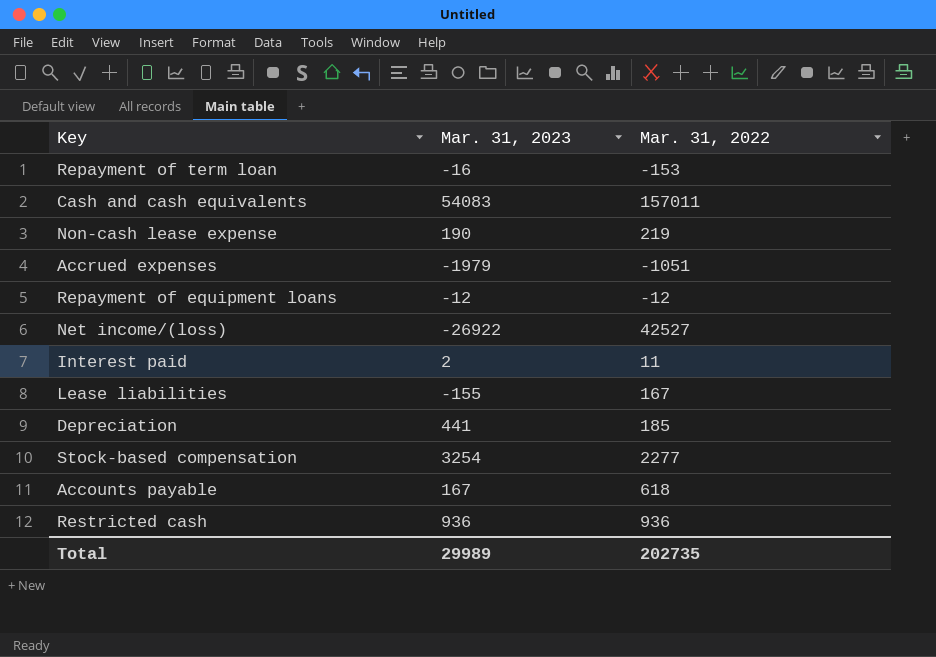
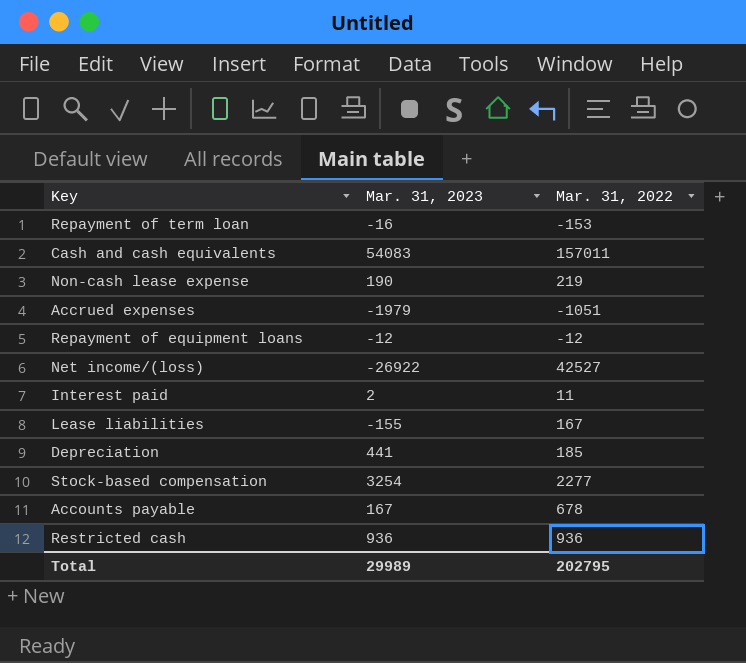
Accounts payable | Mar. 31, 2022: 618 -> 678
Total | Mar. 31, 2022: 202735 -> 202795

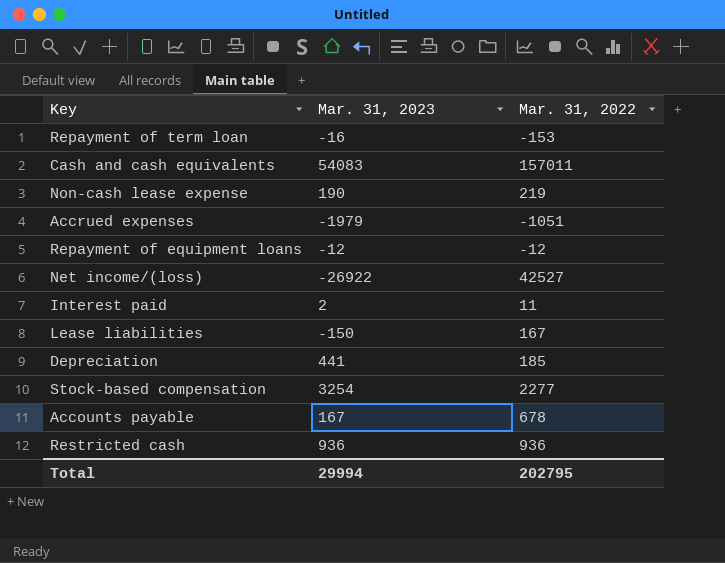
Lease liabilities | Mar. 31, 2023: -155 -> -150
Total | Mar. 31, 2023: 29989 -> 29994

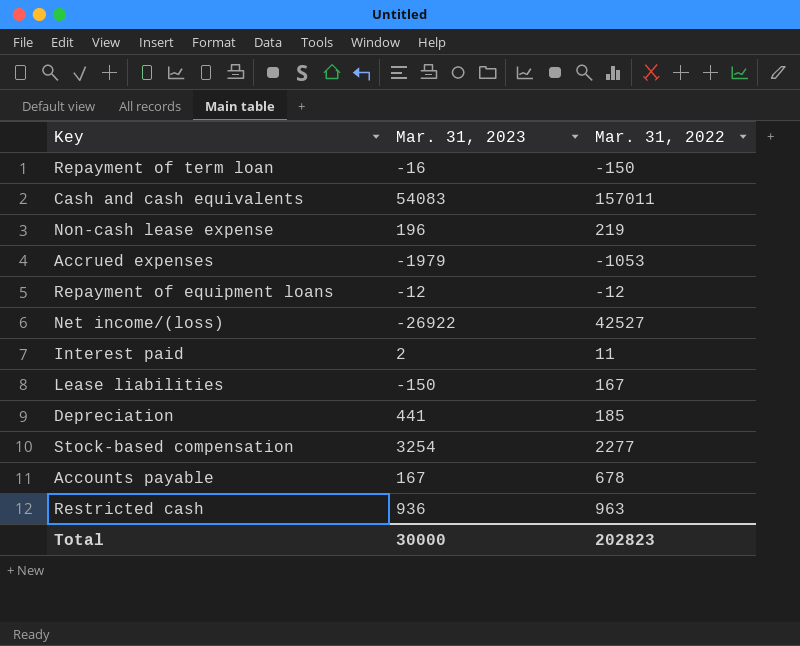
Repayment of term loan | Mar. 31, 2022: -153 -> -150
Non-cash lease expense | Mar. 31, 2023: 190 -> 196
Accrued expenses | Mar. 31, 2022: -1051 -> -1053
Restricted cash | Mar. 31, 2022: 936 -> 963
Total | Mar. 31, 2023: 29994 -> 30000
Total | Mar. 31, 2022: 202795 -> 202823

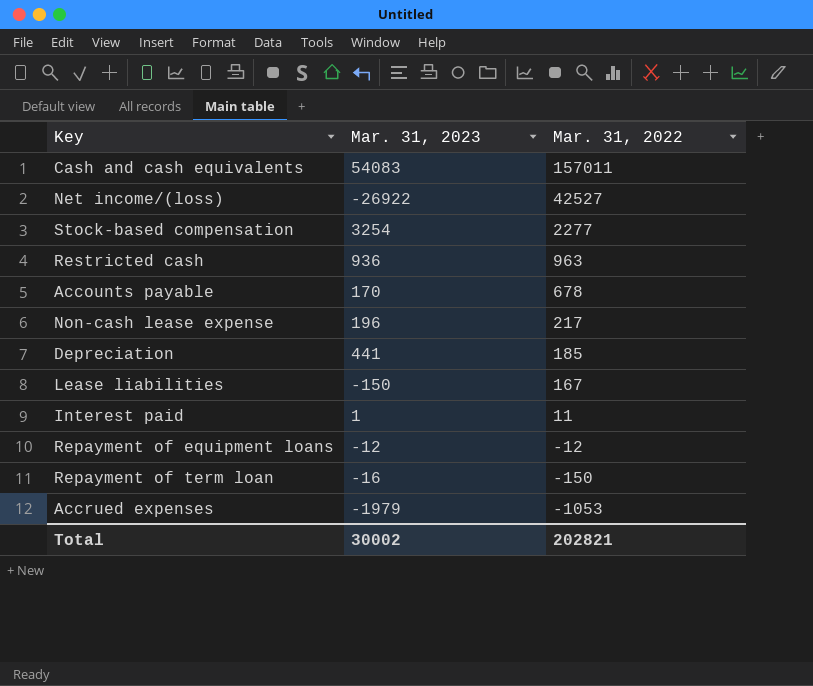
row order: none -> Mar. 31, 2022 descending
Accounts payable | Mar. 31, 2023: 167 -> 170
Non-cash lease expense | Mar. 31, 2022: 219 -> 217
Interest paid | Mar. 31, 2023: 2 -> 1
Total | Mar. 31, 2023: 30000 -> 30002
Total | Mar. 31, 2022: 202823 -> 202821

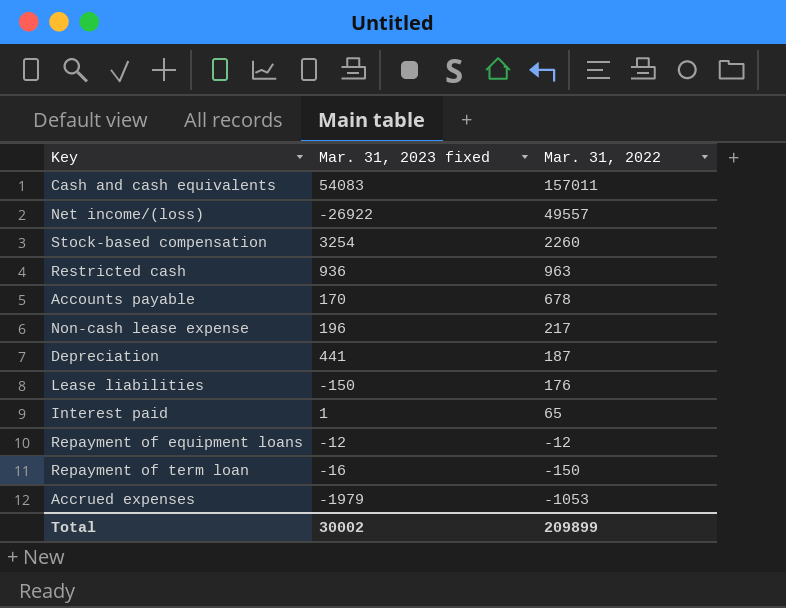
column name: Mar. 31, 2023 -> Mar. 31, 2023 fixed
Net income/(loss) | Mar. 31, 2022: 42527 -> 49557
Stock-based compensation | Mar. 31, 2022: 2277 -> 2260
Depreciation | Mar. 31, 2022: 185 -> 187
Lease liabilities | Mar. 31, 2022: 167 -> 176
Interest paid | Mar. 31, 2022: 11 -> 65
Total | Mar. 31, 2022: 202821 -> 209899

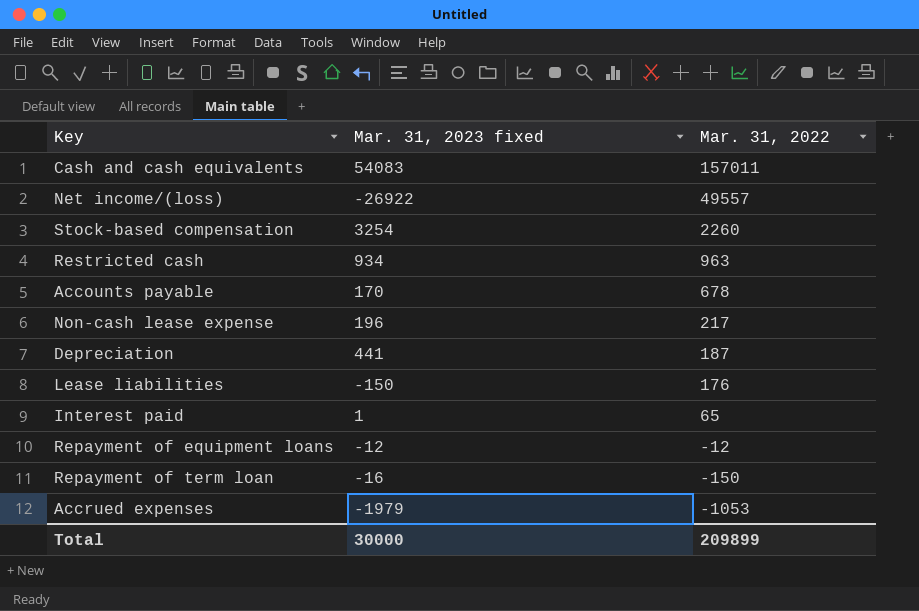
Restricted cash | Mar. 31, 2023 fixed: 936 -> 934
Total | Mar. 31, 2023 fixed: 30002 -> 30000

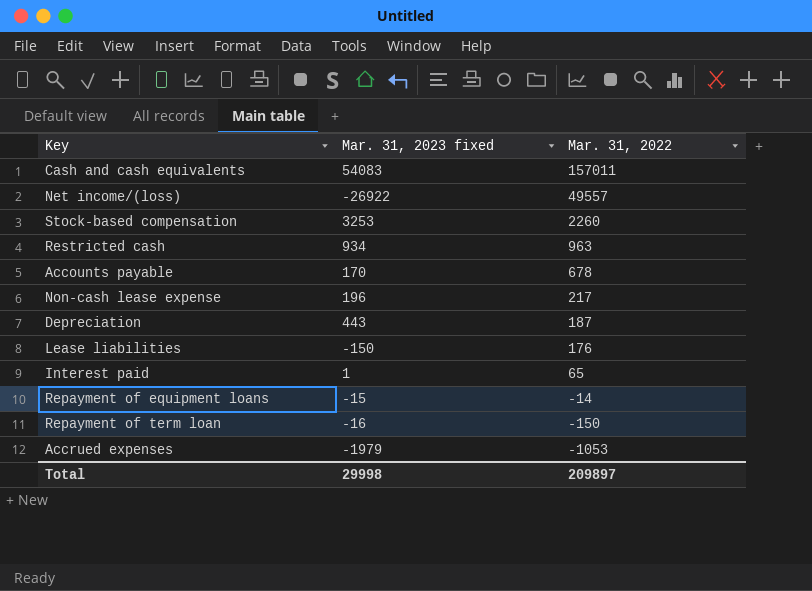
Stock-based compensation | Mar. 31, 2023 fixed: 3254 -> 3253
Depreciation | Mar. 31, 2023 fixed: 441 -> 443
Repayment of equipment loans | Mar. 31, 2023 fixed: -12 -> -15
Repayment of equipment loans | Mar. 31, 2022: -12 -> -14
Total | Mar. 31, 2023 fixed: 30000 -> 29998
Total | Mar. 31, 2022: 209899 -> 209897

